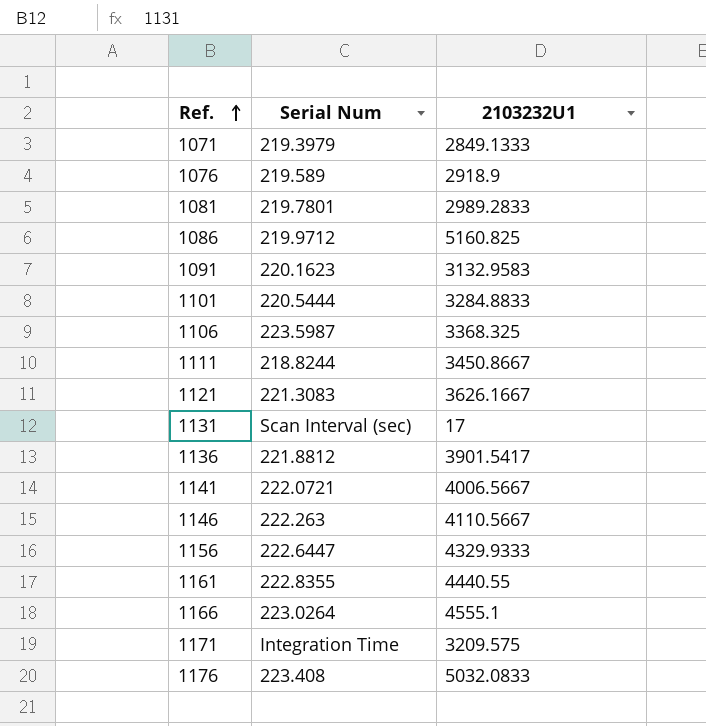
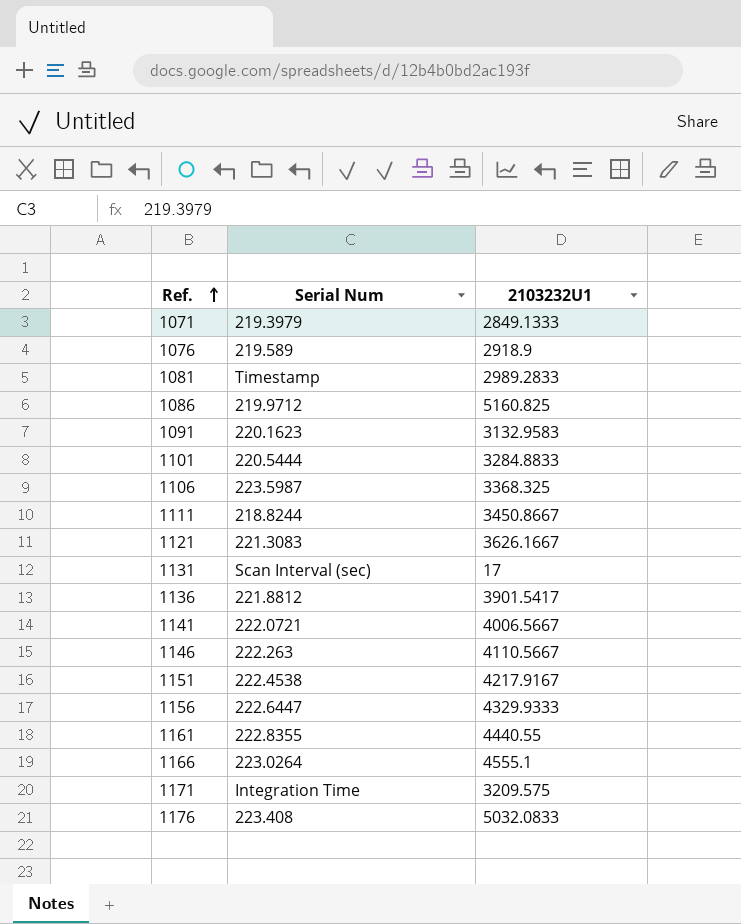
1081 | Serial Num: 219.7801 -> Timestamp
row 1151: none -> 222.4538 | 4217.9167

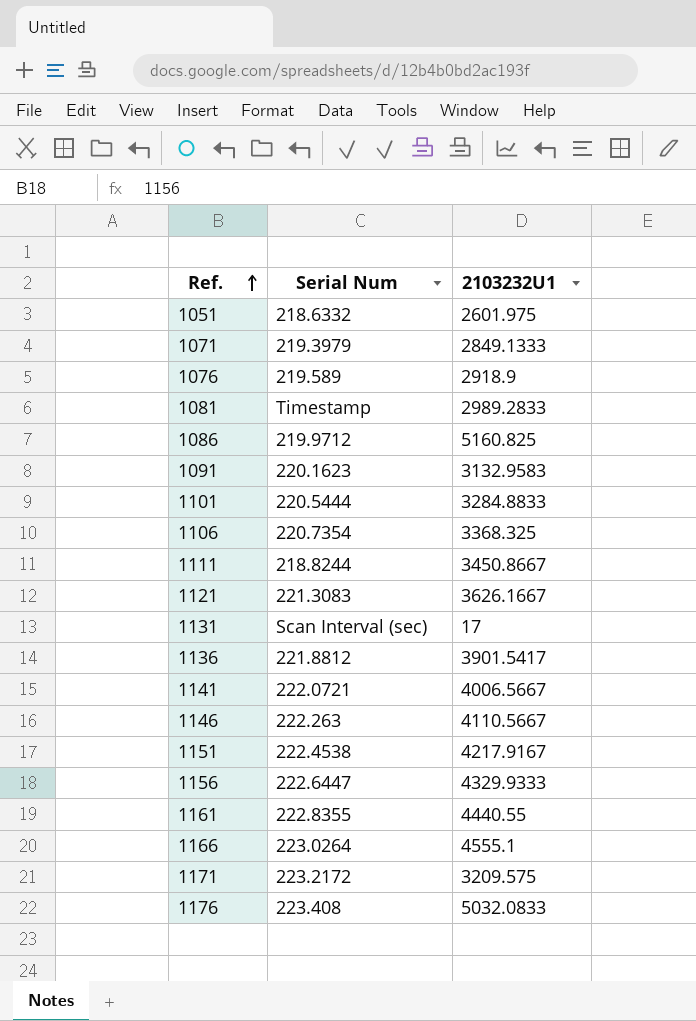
row 1051: none -> 218.6332 | 2601.975
1106 | Serial Num: 223.5987 -> 220.7354
1171 | Serial Num: Integration Time -> 223.2172

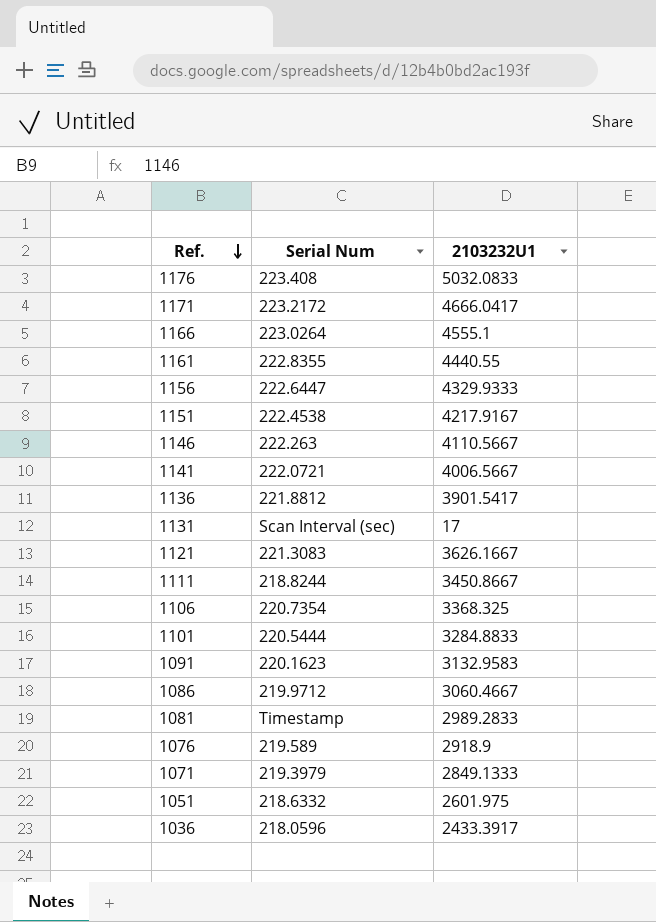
row order: Ref. ascending -> Ref. descending
1171 | 2103232U1: 3209.575 -> 4666.0417
1086 | 2103232U1: 5160.825 -> 3060.4667
row 1036: none -> 218.0596 | 2433.3917

